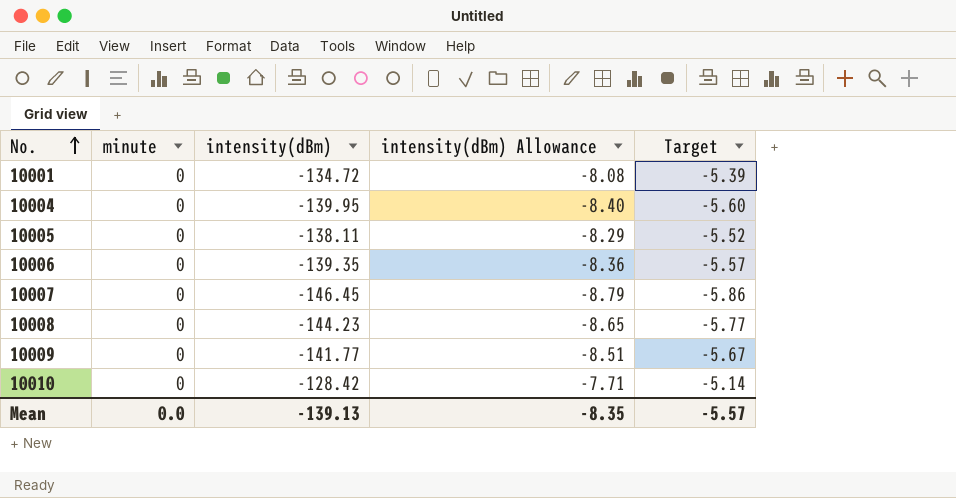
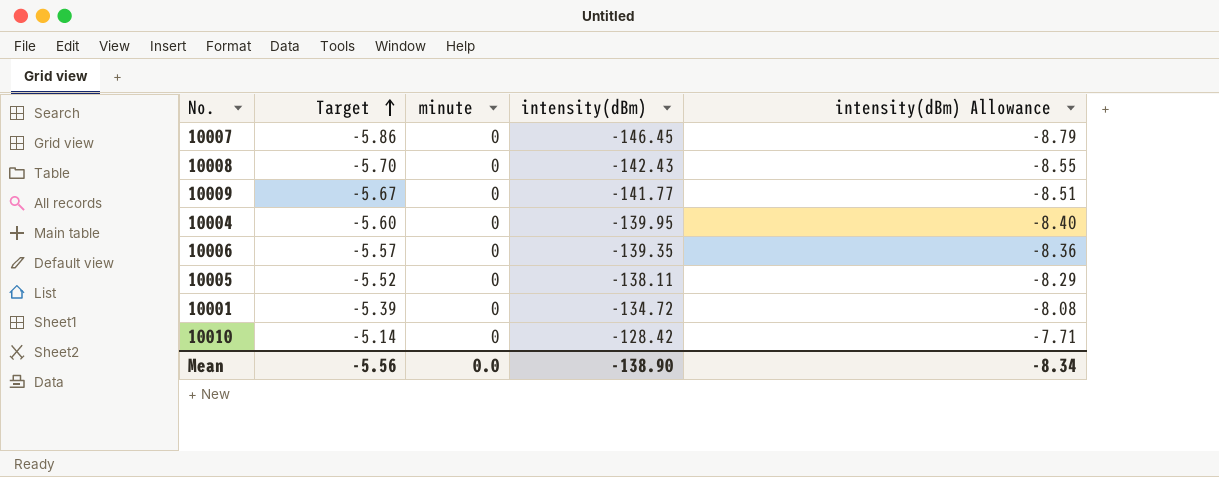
row order: No. ascending -> Target ascending
column Target | position: 5 -> 2
10008 | Target: -5.77 -> -5.70
10008 | intensity(dBm): -144.23 -> -142.43
10008 | intensity(dBm) Allowance: -8.65 -> -8.55
Mean | Target: -5.57 -> -5.56
Mean | intensity(dBm): -139.13 -> -138.90
Mean | intensity(dBm) Allowance: -8.35 -> -8.34

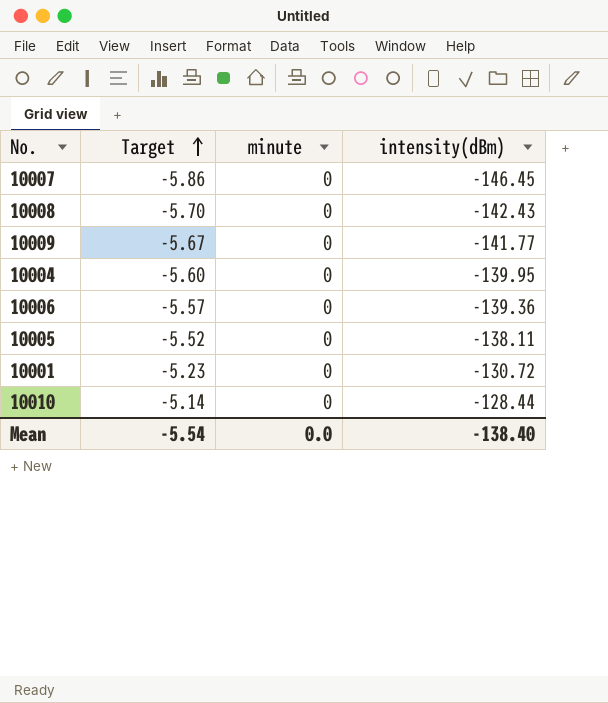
column intensity(dBm) Allowance | formula: [intensity(dBm)] * 0.06 -> none
10006 | intensity(dBm): -139.35 -> -139.36
10001 | Target: -5.39 -> -5.23
10001 | intensity(dBm): -134.72 -> -130.72
10010 | intensity(dBm): -128.42 -> -128.44
Mean | Target: -5.56 -> -5.54
Mean | intensity(dBm): -138.90 -> -138.40

